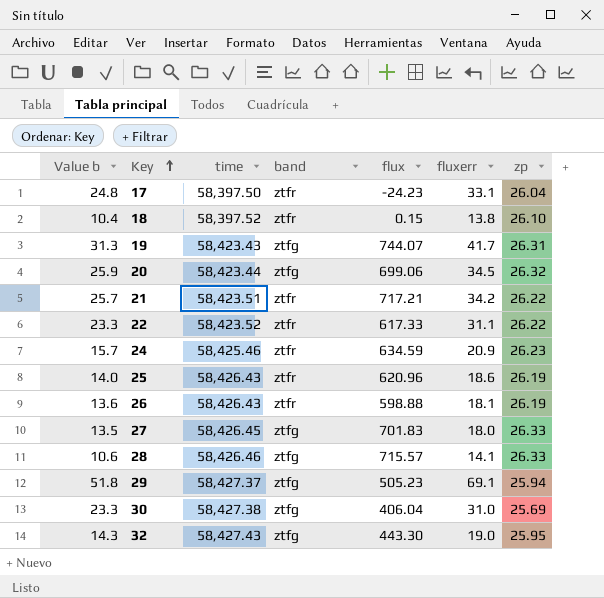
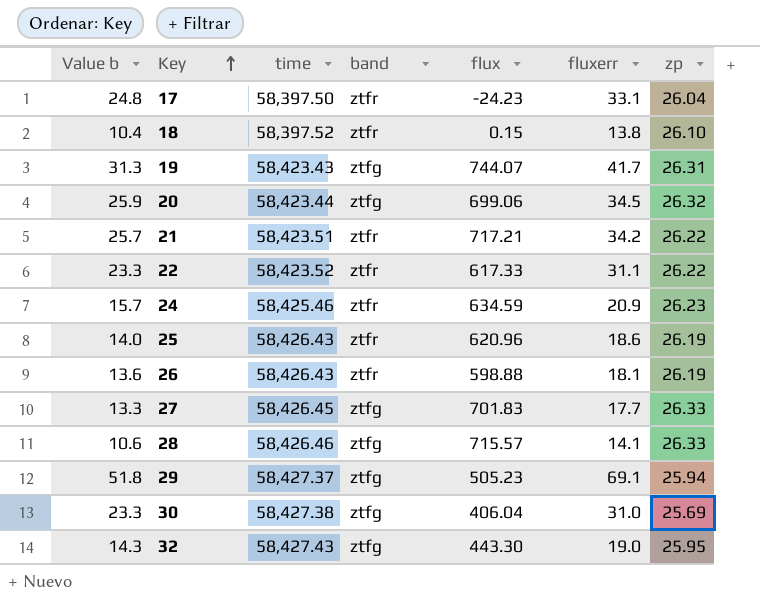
27 | Value b: 13.5 -> 13.3
27 | fluxerr: 18.0 -> 17.7

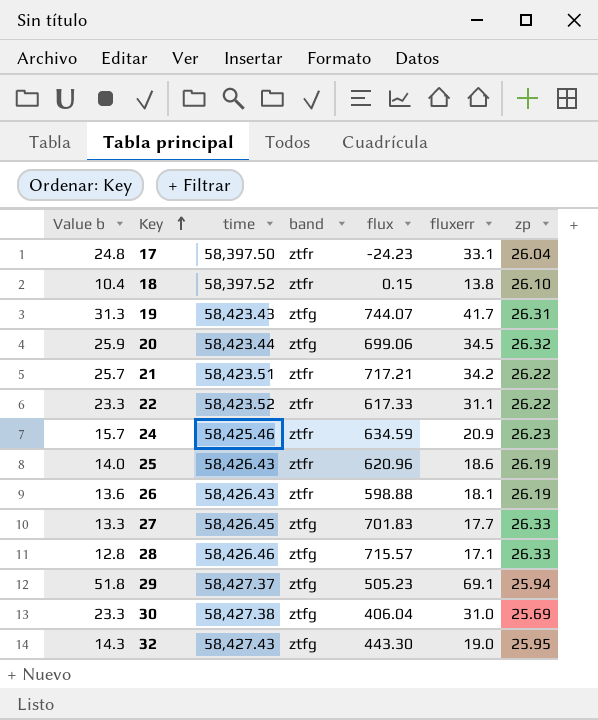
28 | Value b: 10.6 -> 12.8
28 | fluxerr: 14.1 -> 17.1

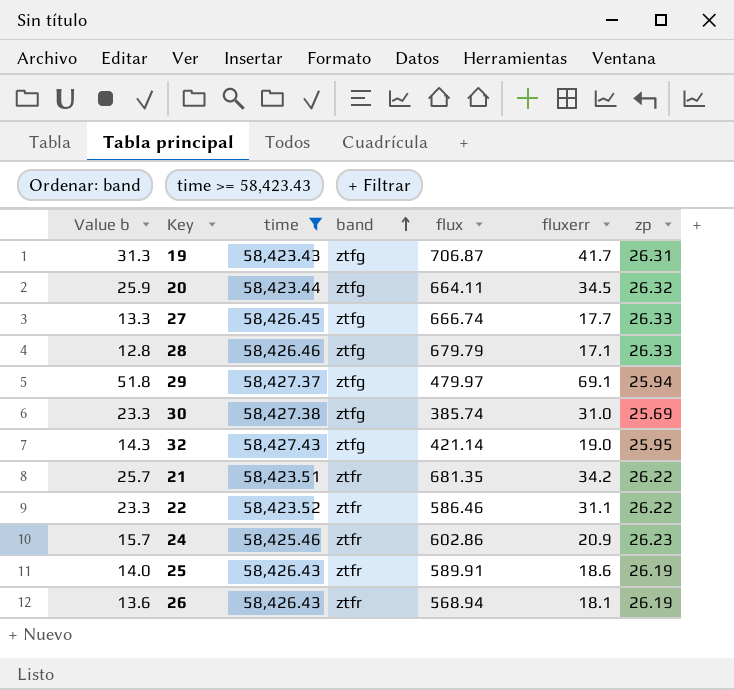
filter: none -> time >= 58,423.43
row order: Key ascending -> band ascending
19 | flux: 744.07 -> 706.87
20 | flux: 699.06 -> 664.11
27 | flux: 701.83 -> 666.74
28 | flux: 715.57 -> 679.79
29 | flux: 505.23 -> 479.97
30 | flux: 406.04 -> 385.74
32 | flux: 443.30 -> 421.14
21 | flux: 717.21 -> 681.35
22 | flux: 617.33 -> 586.46
24 | flux: 634.59 -> 602.86
25 | flux: 620.96 -> 589.91
26 | flux: 598.88 -> 568.94

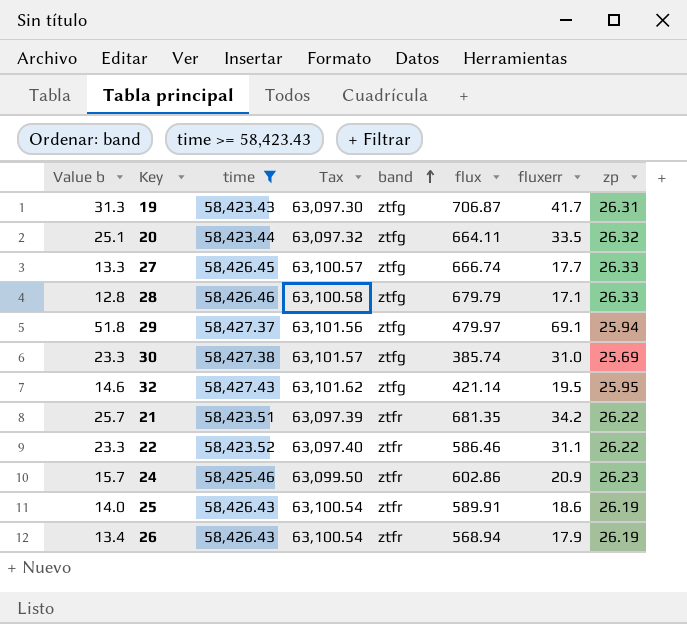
column Tax | formula: none -> [time] * 1.08
20 | Value b: 25.9 -> 25.1
20 | fluxerr: 34.5 -> 33.5
32 | Value b: 14.3 -> 14.6
32 | fluxerr: 19.0 -> 19.5
26 | Value b: 13.6 -> 13.4
26 | fluxerr: 18.1 -> 17.9

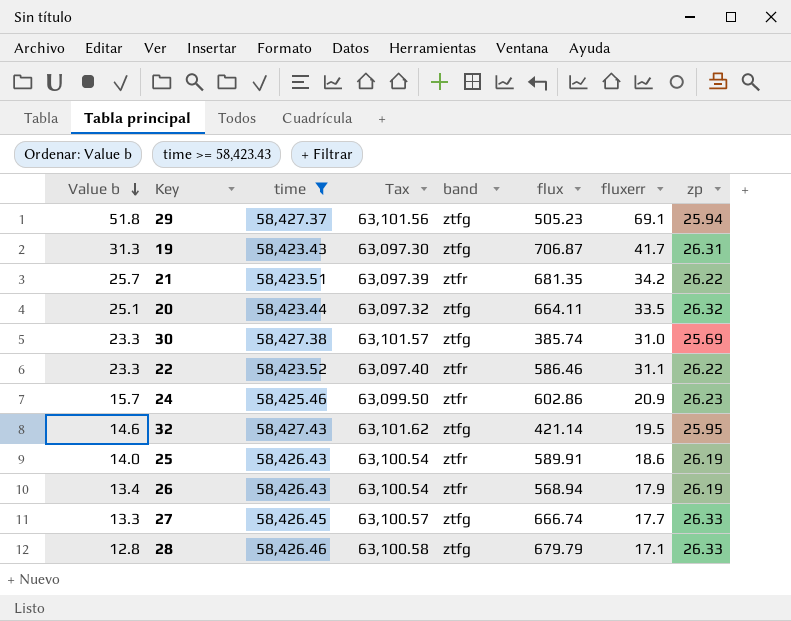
row order: band ascending -> Value b descending
29 | flux: 479.97 -> 505.23

